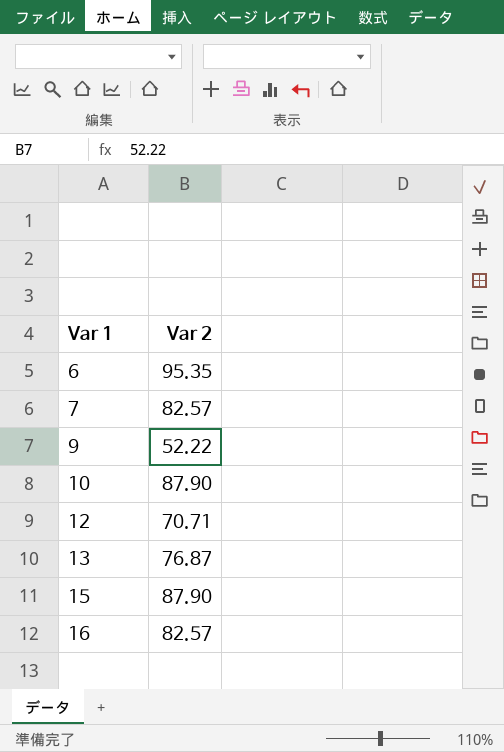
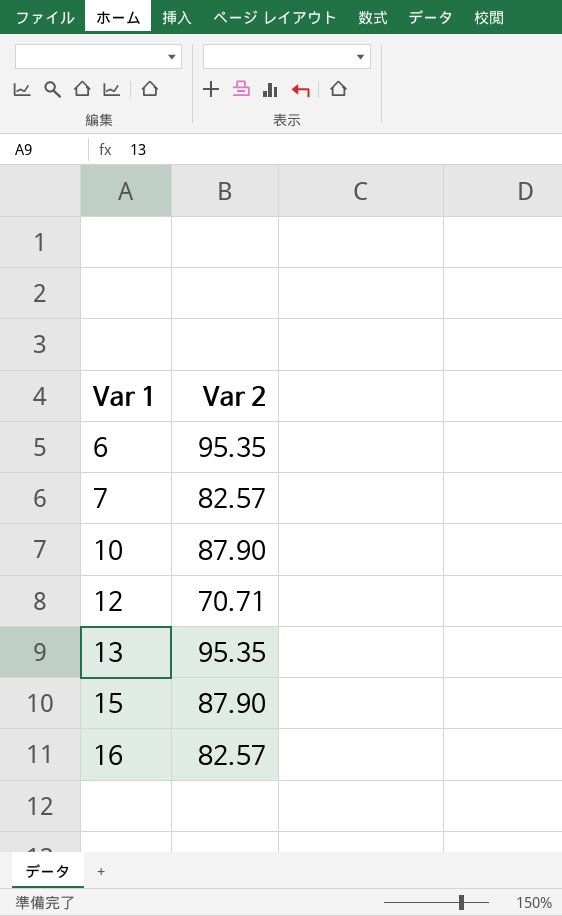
row 9: 52.22 -> none
13 | Var 2: 76.87 -> 95.35

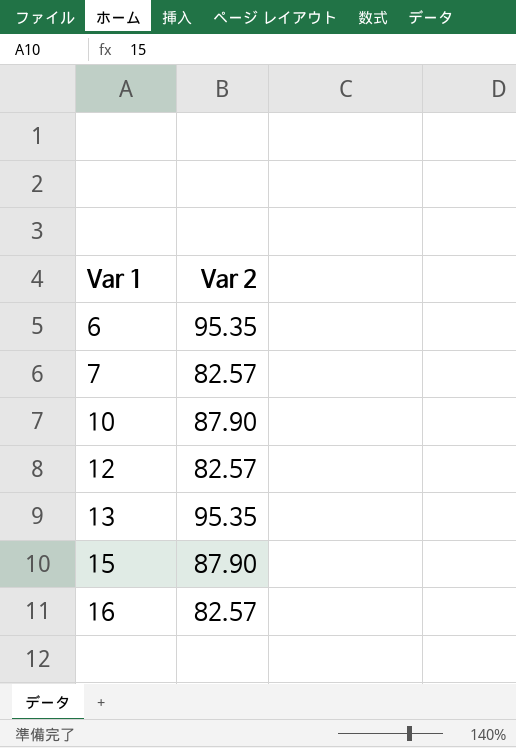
12 | Var 2: 70.71 -> 82.57

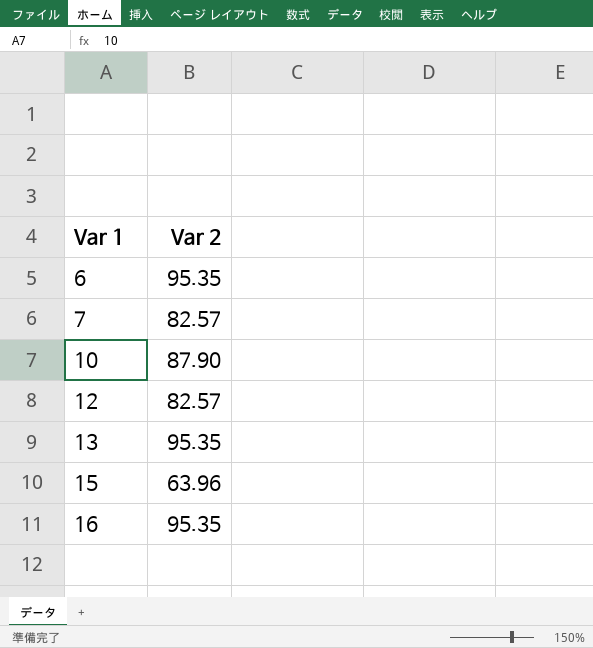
15 | Var 2: 87.90 -> 63.96
16 | Var 2: 82.57 -> 95.35

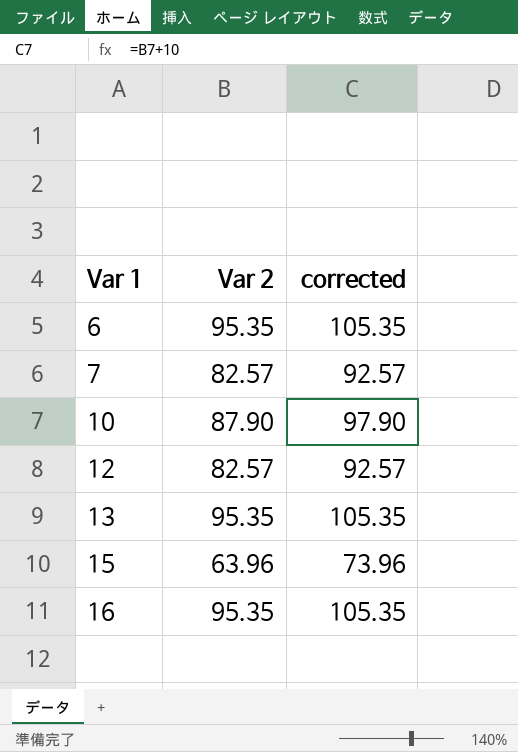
column corrected | formula: none -> [Var 2] + 10

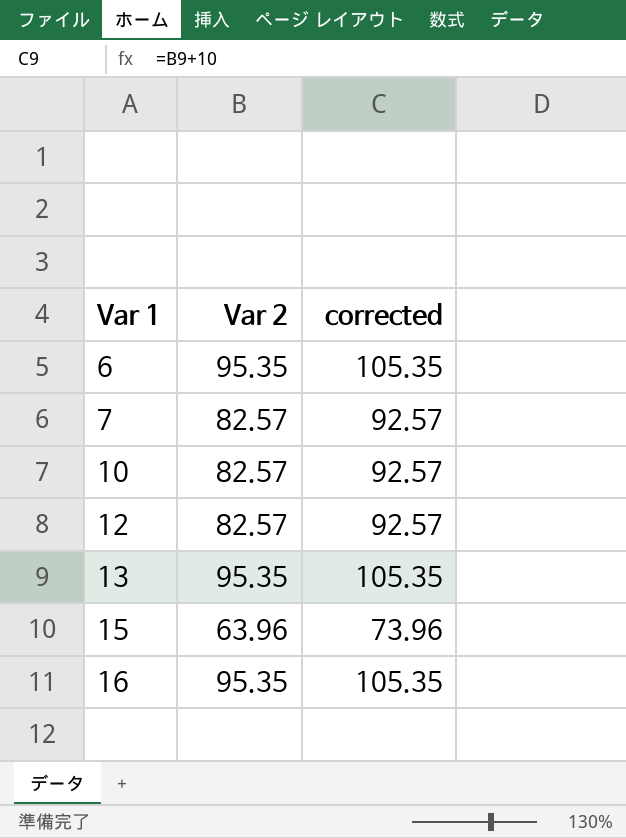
10 | Var 2: 87.90 -> 82.57
10 | corrected: 97.90 -> 92.57

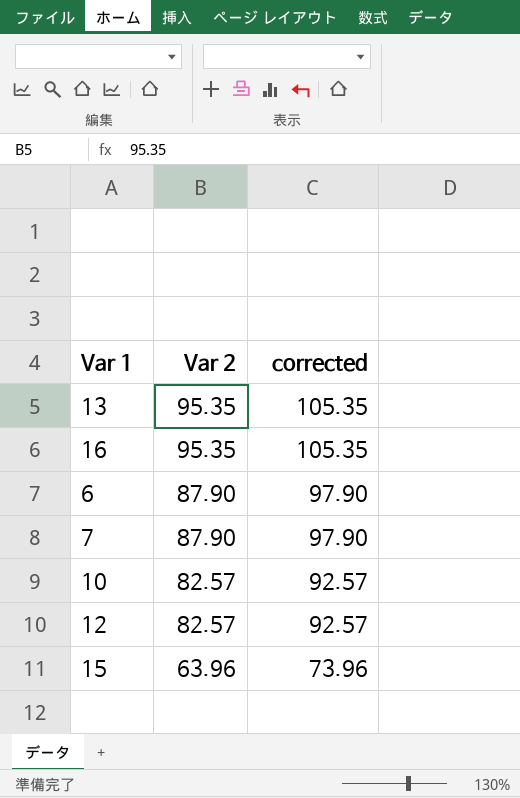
row order: Var 1 ascending -> Var 2 descending
6 | Var 2: 95.35 -> 87.90
6 | corrected: 105.35 -> 97.90
7 | Var 2: 82.57 -> 87.90
7 | corrected: 92.57 -> 97.90

